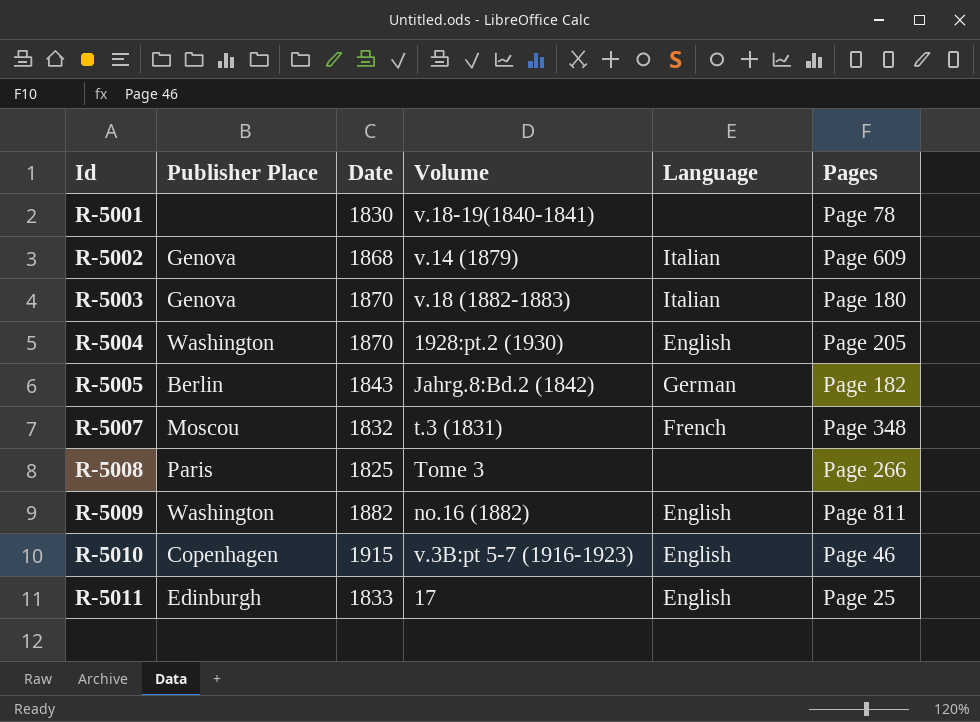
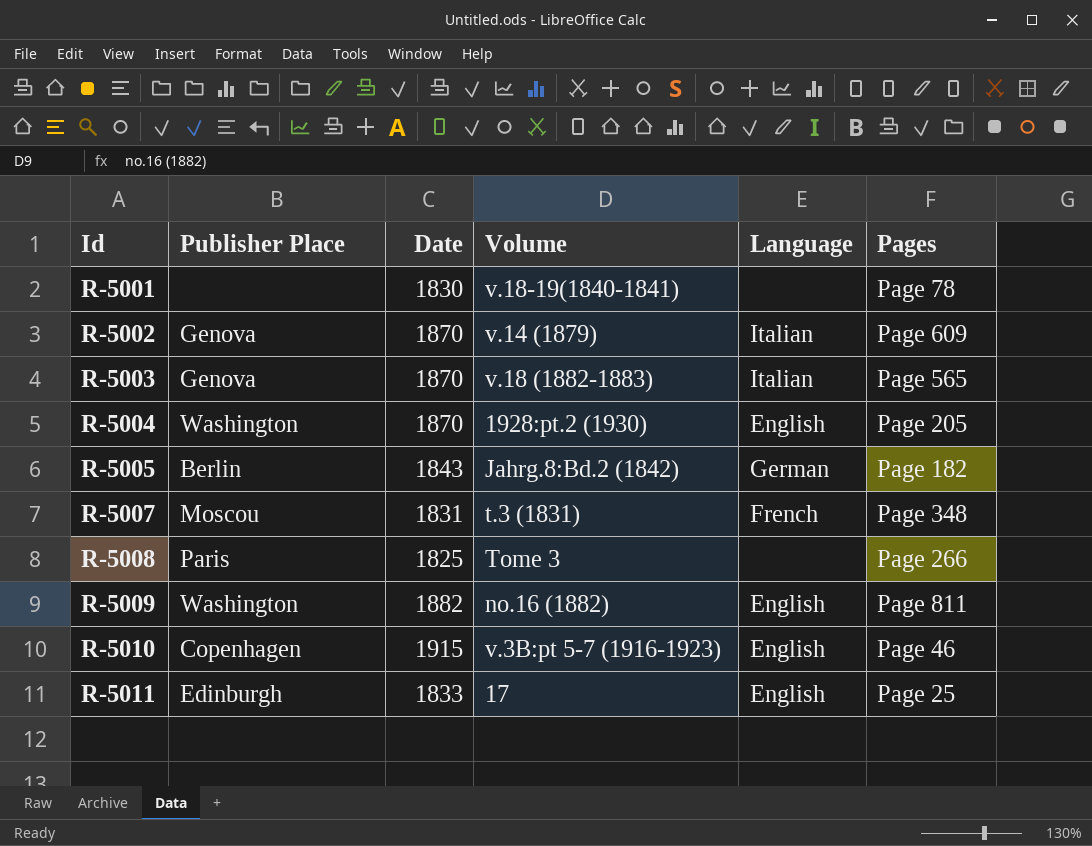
R-5002 | Date: 1868 -> 1870
R-5003 | Pages: Page 180 -> Page 565
R-5007 | Date: 1832 -> 1831

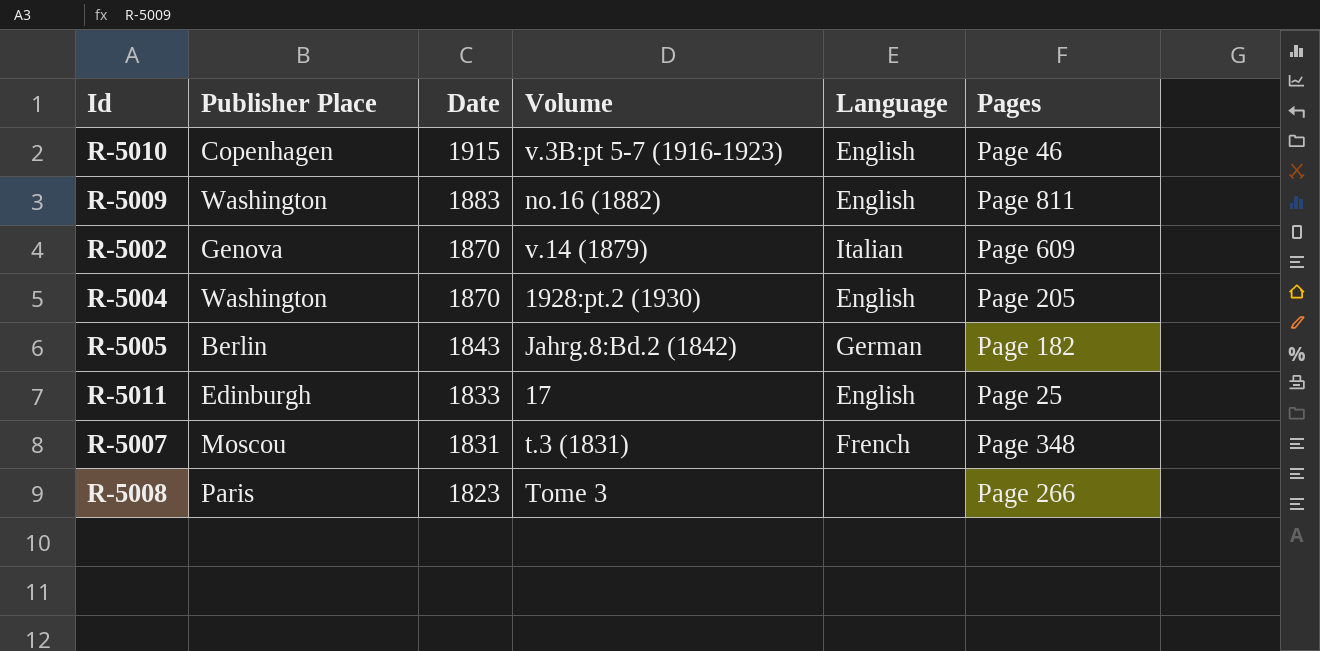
row order: Id ascending -> Date descending
row R-5001: none | 1830 | v.18-19(1840-1841) | none | Page 78 -> none
row R-5003: Genova | 1870 | v.18 (1882-1883) | Italian | Page 565 -> none
R-5009 | Date: 1882 -> 1883
R-5008 | Date: 1825 -> 1823

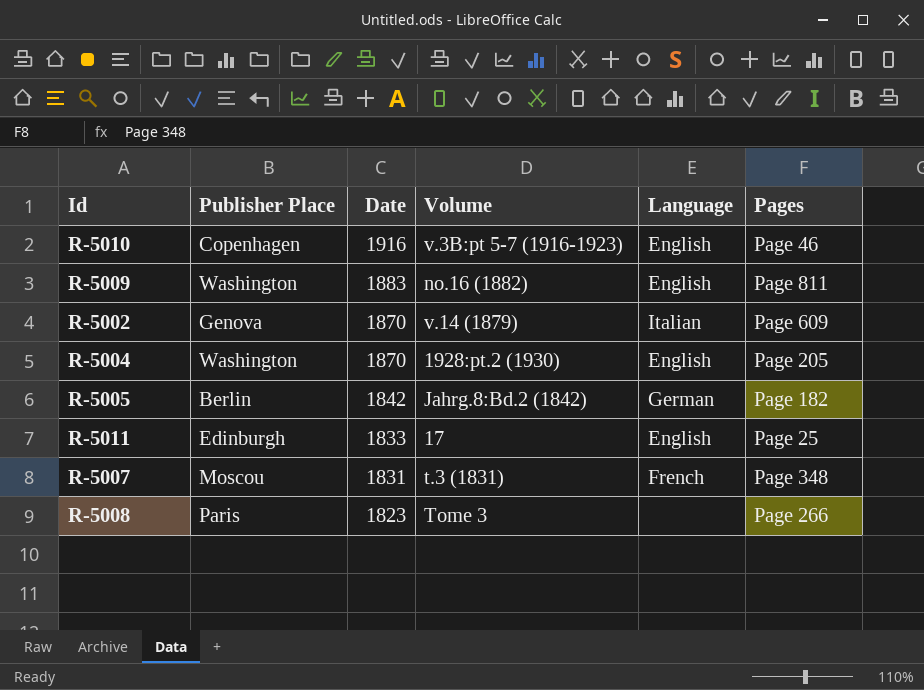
R-5010 | Date: 1915 -> 1916
R-5005 | Date: 1843 -> 1842

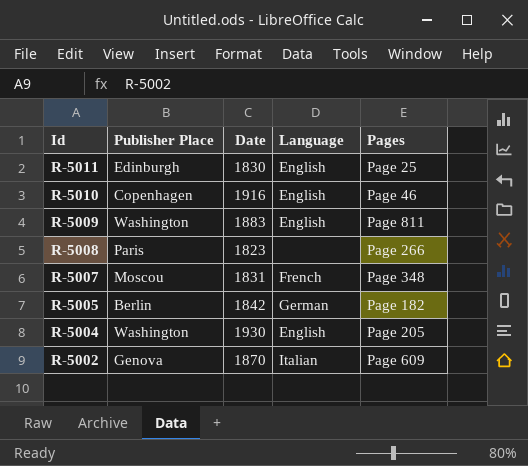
row order: Date descending -> Id descending
column Volume | position: 4 -> none
R-5011 | Date: 1833 -> 1830
R-5004 | Date: 1870 -> 1930

